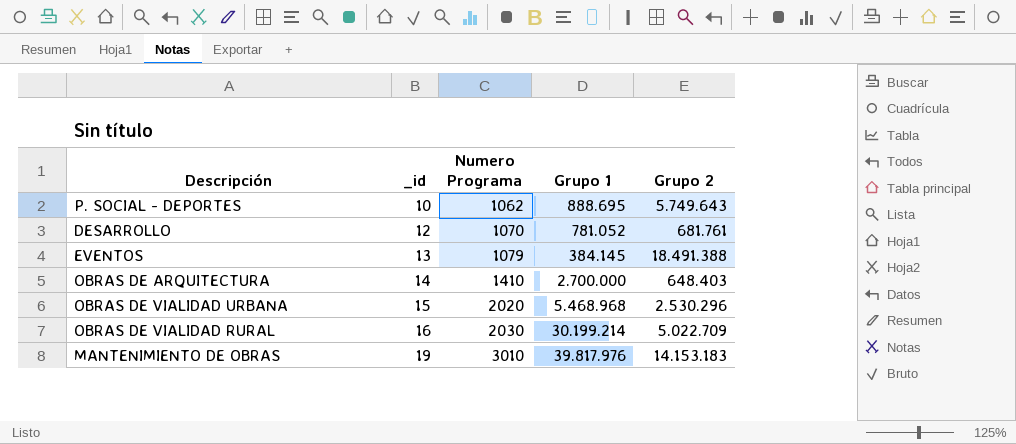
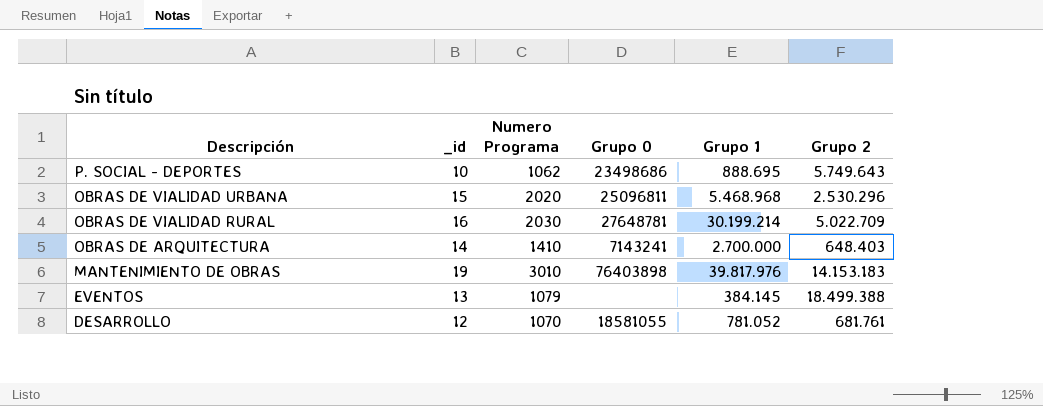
row order: _id ascending -> Descripción descending
column Grupo 0 | position: none -> 4
EVENTOS | Grupo 2: 18.491.388 -> 18.499.388

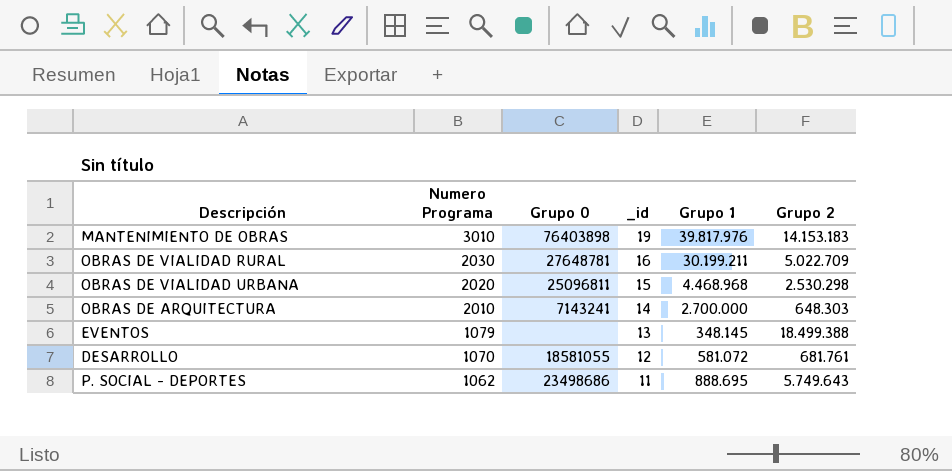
row order: Descripción descending -> Numero Programa descending
column _id | position: 2 -> 4
OBRAS DE VIALIDAD RURAL | Grupo 1: 30.199.214 -> 30.199.211
OBRAS DE VIALIDAD URBANA | Grupo 1: 5.468.968 -> 4.468.968
OBRAS DE VIALIDAD URBANA | Grupo 2: 2.530.296 -> 2.530.298
OBRAS DE ARQUITECTURA | Numero Programa: 1410 -> 2010
OBRAS DE ARQUITECTURA | Grupo 2: 648.403 -> 648.303
EVENTOS | Grupo 1: 384.145 -> 348.145
DESARROLLO | Grupo 1: 781.052 -> 581.072
P. SOCIAL - DEPORTES | _id: 10 -> 11

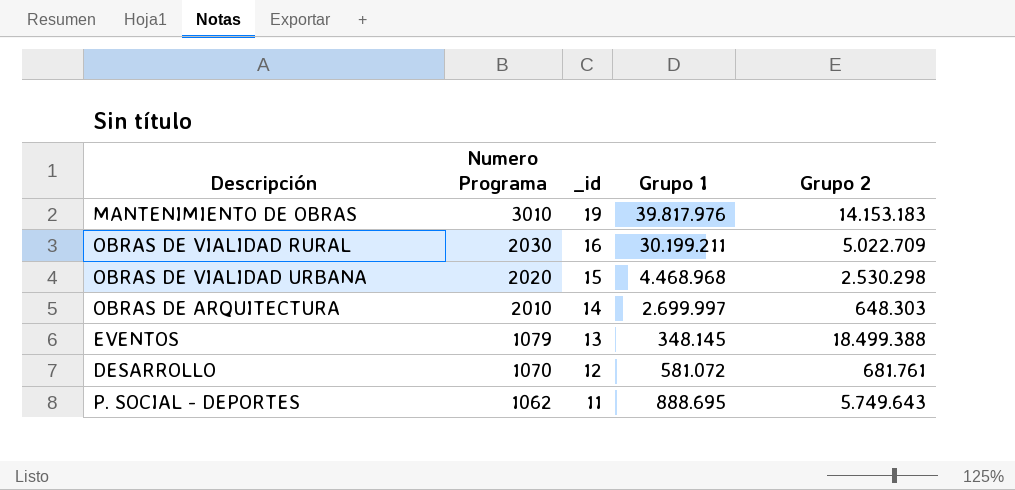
column Grupo 0 | position: 3 -> none
OBRAS DE ARQUITECTURA | Grupo 1: 2.700.000 -> 2.699.997

